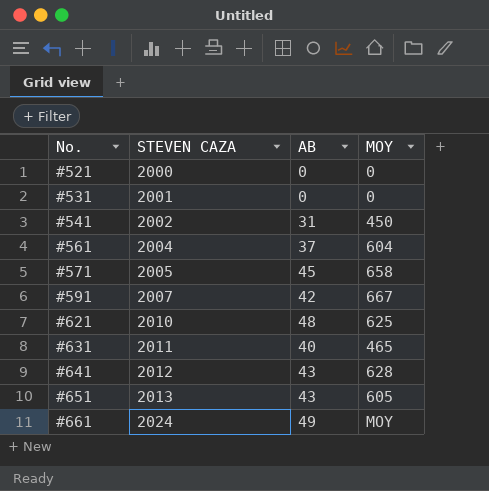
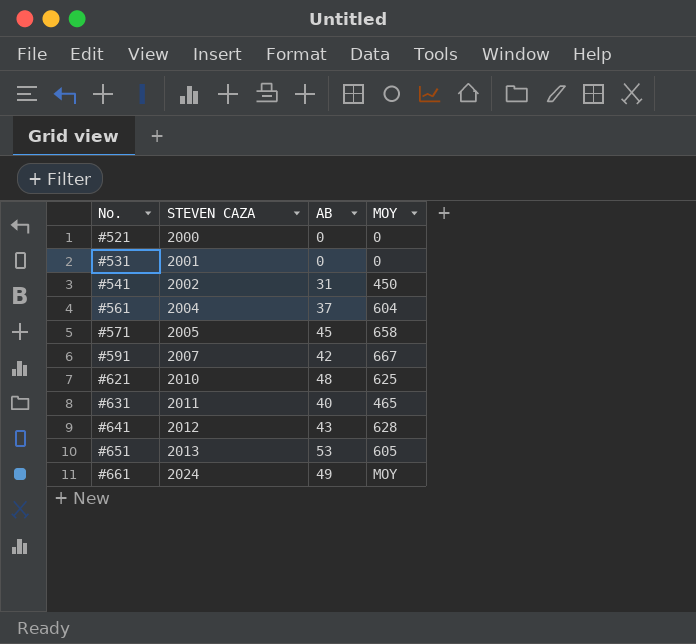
#651 | AB: 43 -> 53

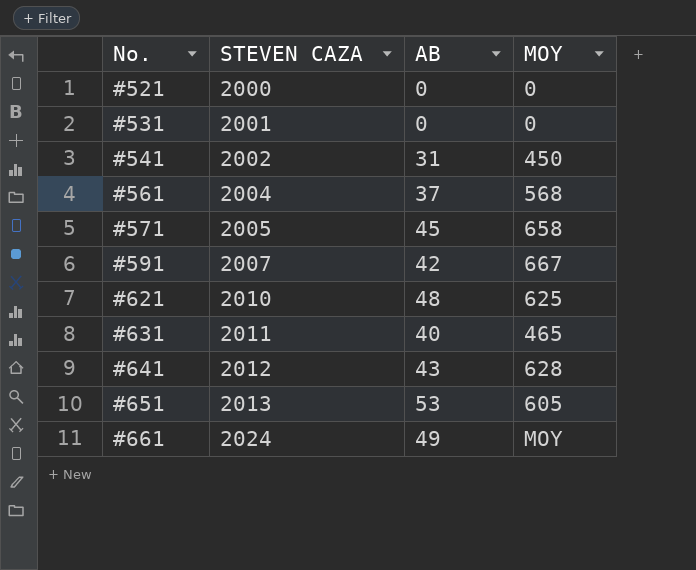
#561 | MOY: 604 -> 568

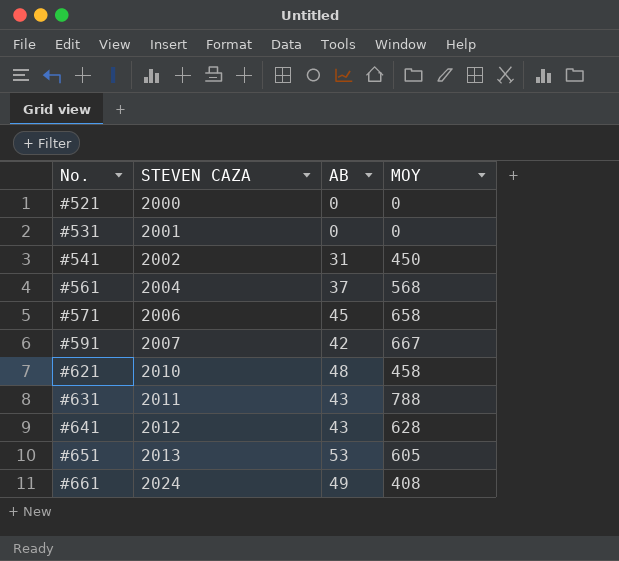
#571 | STEVEN CAZA: 2005 -> 2006
#621 | MOY: 625 -> 458
#631 | AB: 40 -> 43
#631 | MOY: 465 -> 788
#661 | MOY: MOY -> 408

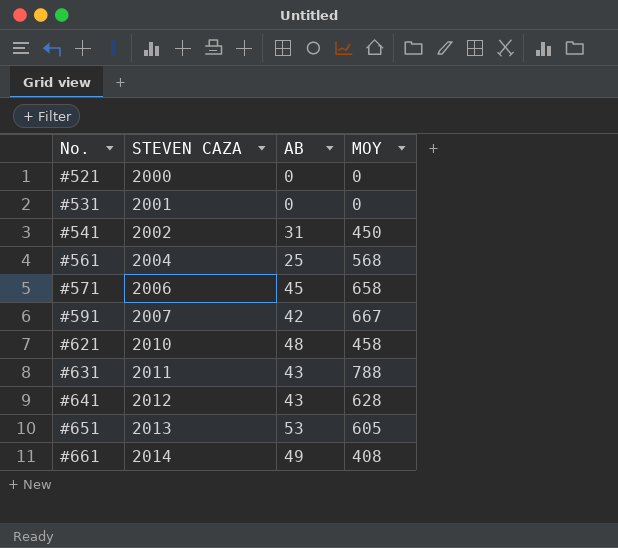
#561 | AB: 37 -> 25
#661 | STEVEN CAZA: 2024 -> 2014

